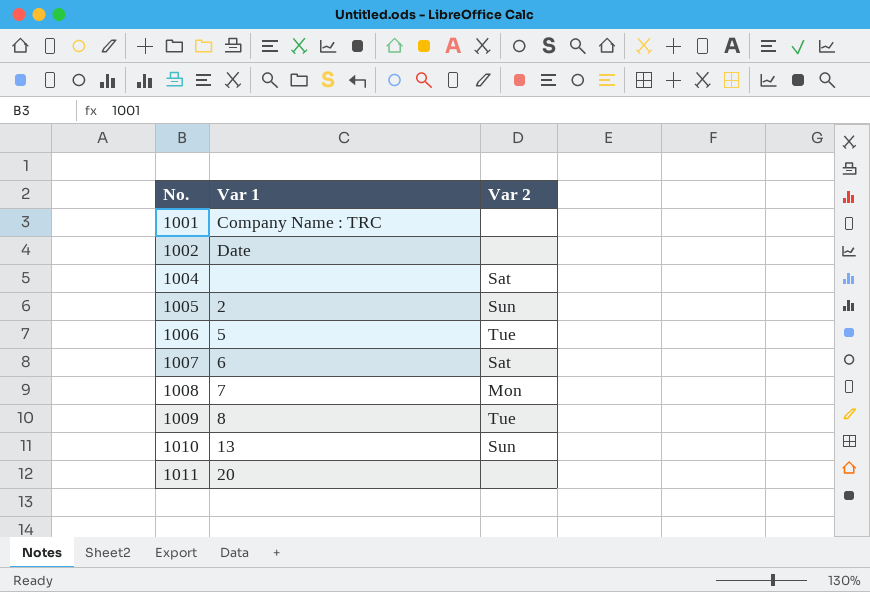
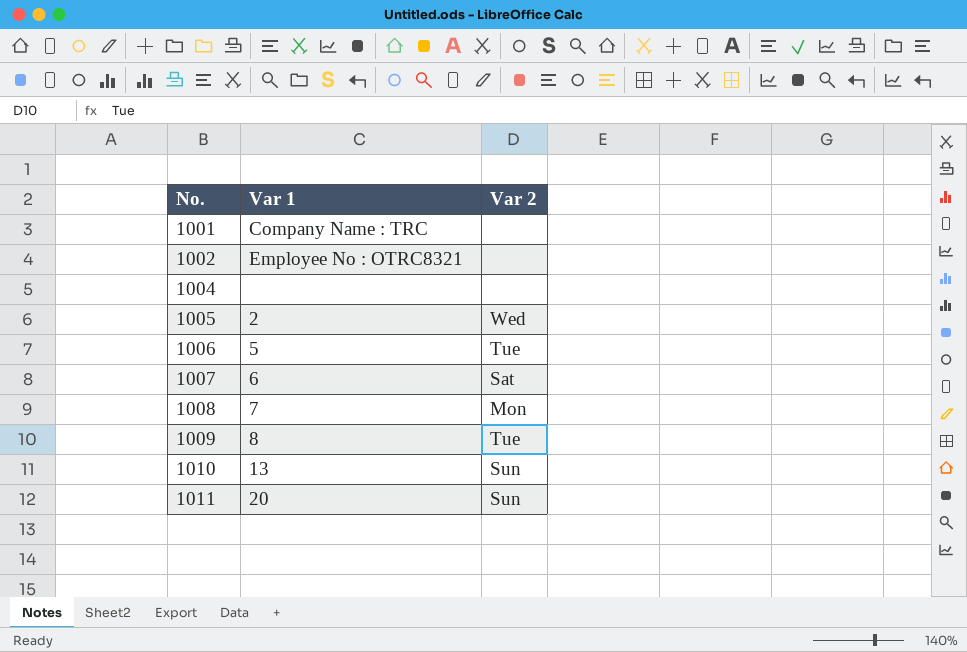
1002 | Var 1: Date -> Employee No : OTRC8321
1004 | Var 2: Sat -> none
1005 | Var 2: Sun -> Wed
1011 | Var 2: none -> Sun

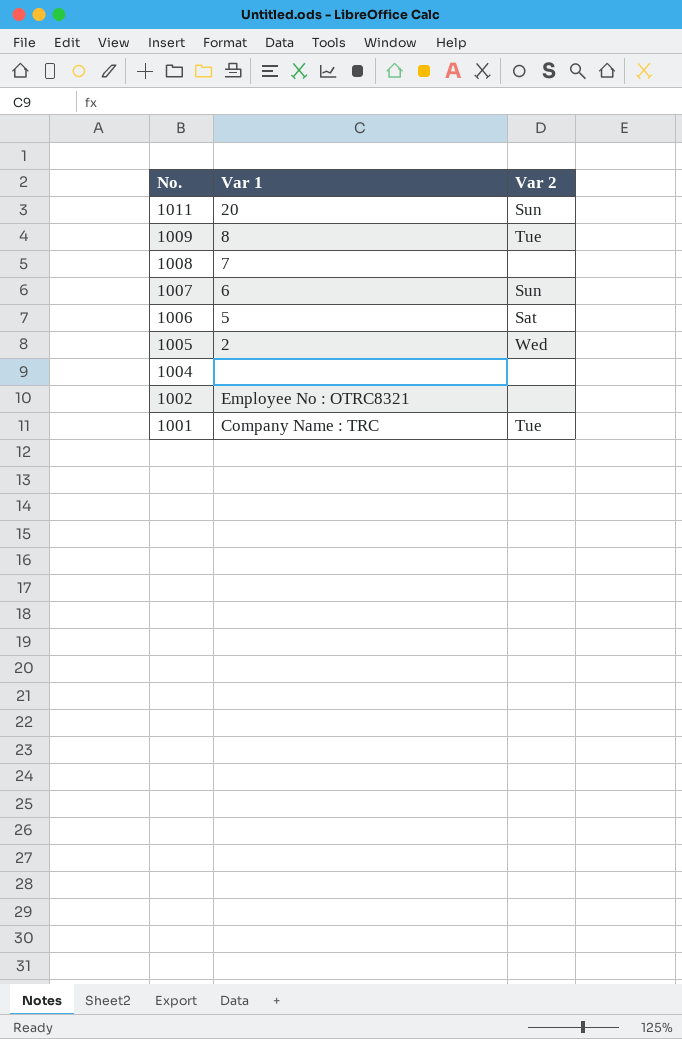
row order: No. ascending -> No. descending
row 1010: 13 | Sun -> none
1008 | Var 2: Mon -> none
1007 | Var 2: Sat -> Sun
1006 | Var 2: Tue -> Sat
1001 | Var 2: none -> Tue

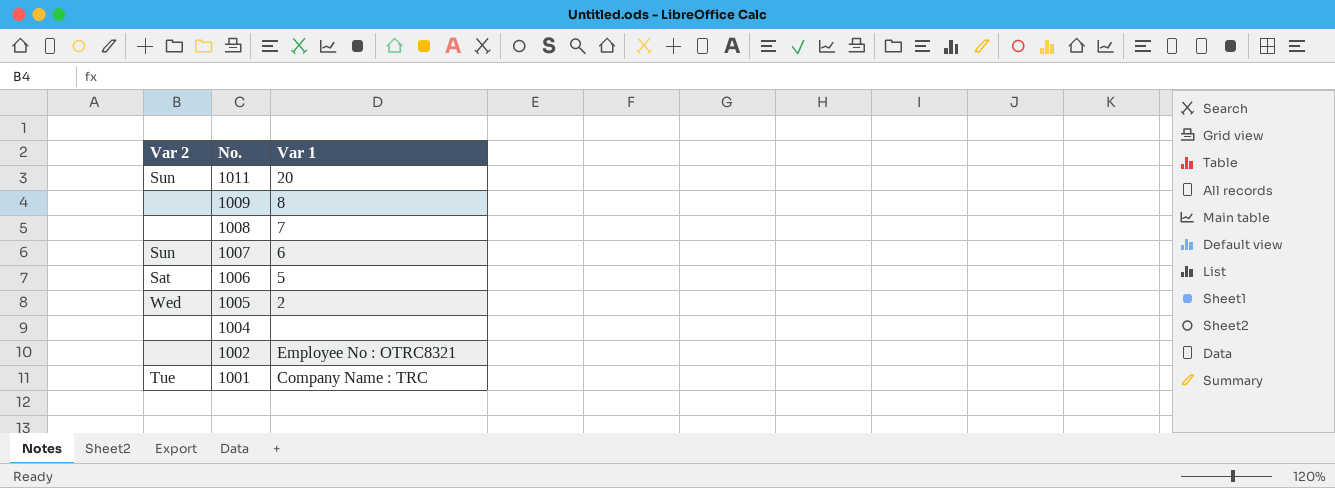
column Var 2 | position: 3 -> 1
1009 | Var 2: Tue -> none

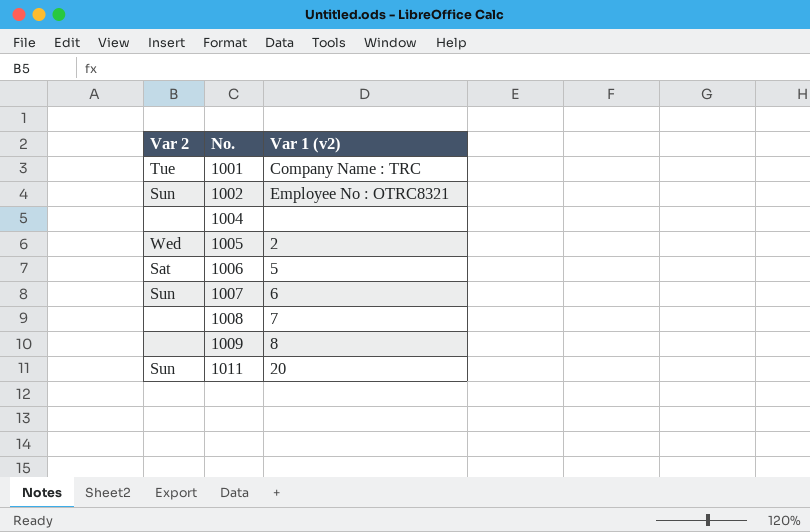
row order: No. descending -> No. ascending
column name: Var 1 -> Var 1 (v2)
1002 | Var 2: none -> Sun

